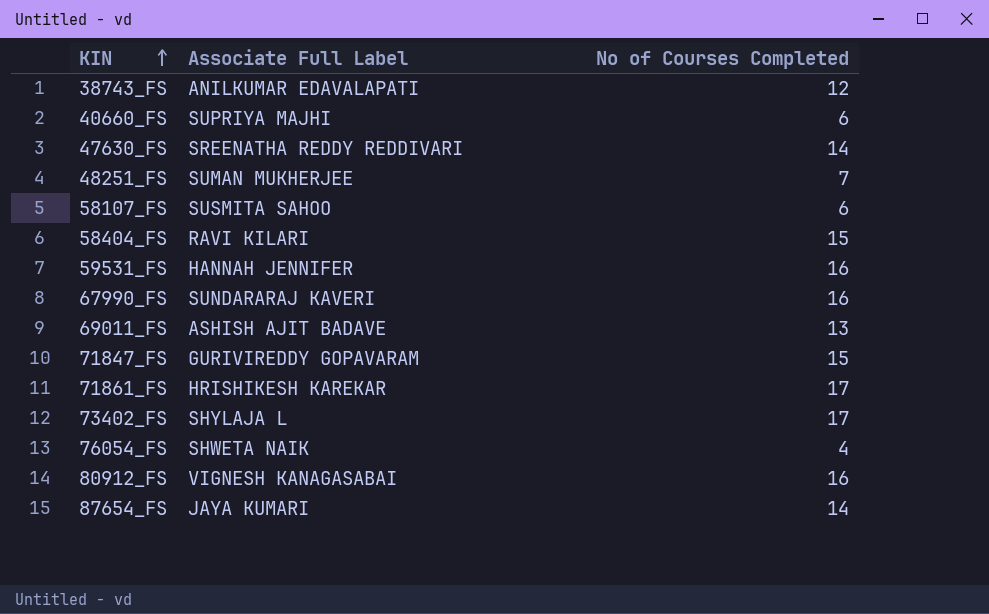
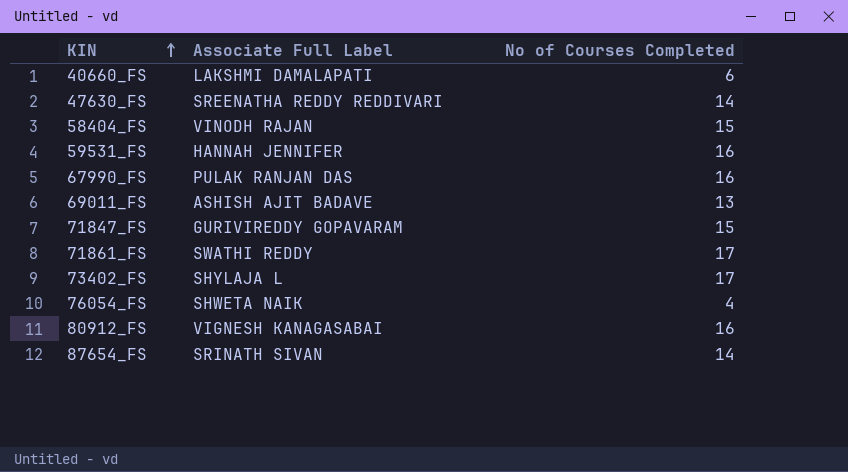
row 38743_FS: ANILKUMAR EDAVALAPATI | 12 -> none
row 48251_FS: SUMAN MUKHERJEE | 7 -> none
row 58107_FS: SUSMITA SAHOO | 6 -> none
40660_FS | Associate Full Label: SUPRIYA MAJHI -> LAKSHMI DAMALAPATI
58404_FS | Associate Full Label: RAVI KILARI -> VINODH RAJAN
67990_FS | Associate Full Label: SUNDARARAJ KAVERI -> PULAK RANJAN DAS
71861_FS | Associate Full Label: HRISHIKESH KAREKAR -> SWATHI REDDY
87654_FS | Associate Full Label: JAYA KUMARI -> SRINATH SIVAN

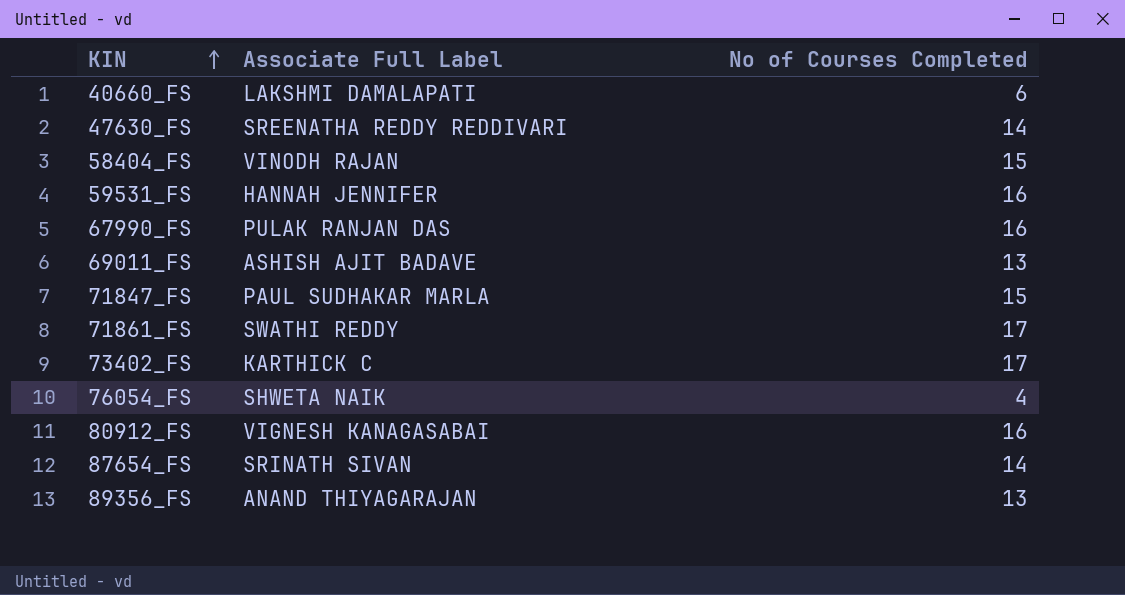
71847_FS | Associate Full Label: GURIVIREDDY GOPAVARAM -> PAUL SUDHAKAR MARLA
73402_FS | Associate Full Label: SHYLAJA L -> KARTHICK C
row 89356_FS: none -> ANAND THIYAGARAJAN | 13

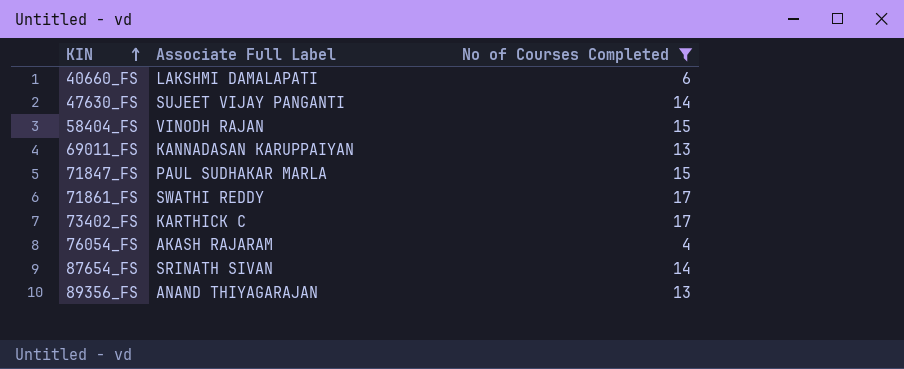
filter: none -> No of Courses Completed != 16
47630_FS | Associate Full Label: SREENATHA REDDY REDDIVARI -> SUJEET VIJAY PANGANTI
69011_FS | Associate Full Label: ASHISH AJIT BADAVE -> KANNADASAN KARUPPAIYAN
76054_FS | Associate Full Label: SHWETA NAIK -> AKASH RAJARAM

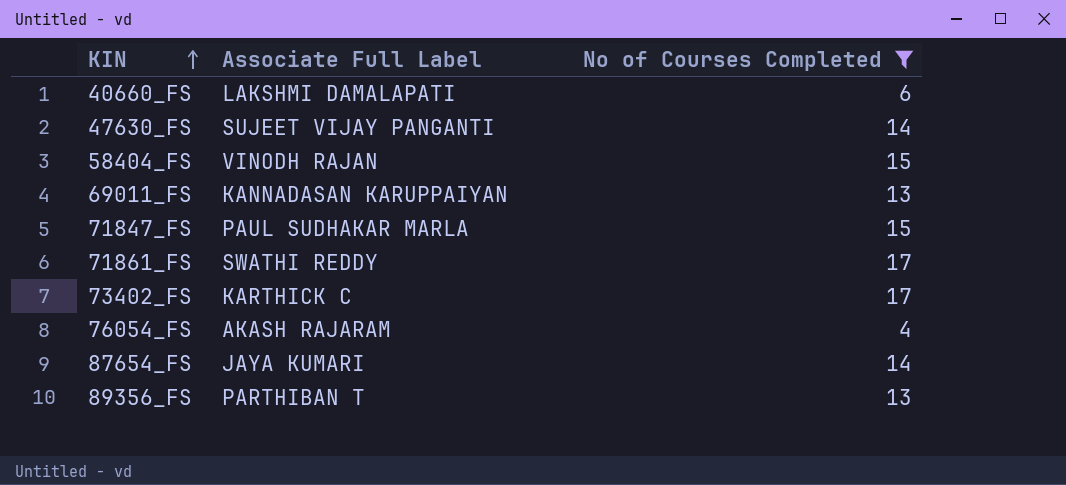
87654_FS | Associate Full Label: SRINATH SIVAN -> JAYA KUMARI
89356_FS | Associate Full Label: ANAND THIYAGARAJAN -> PARTHIBAN T

